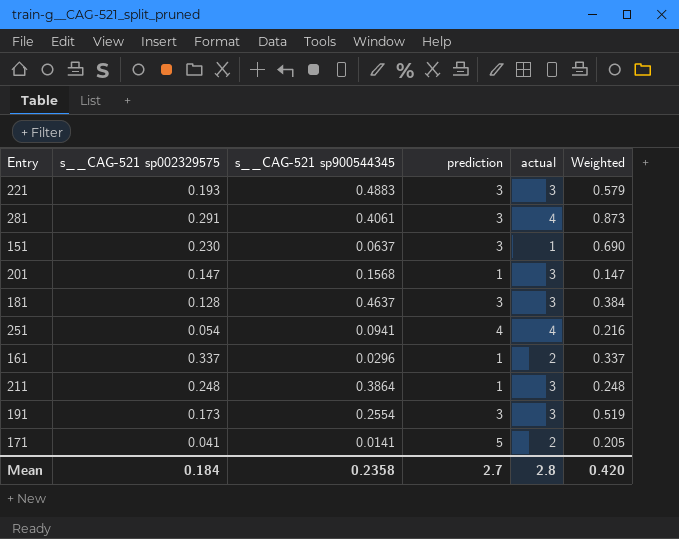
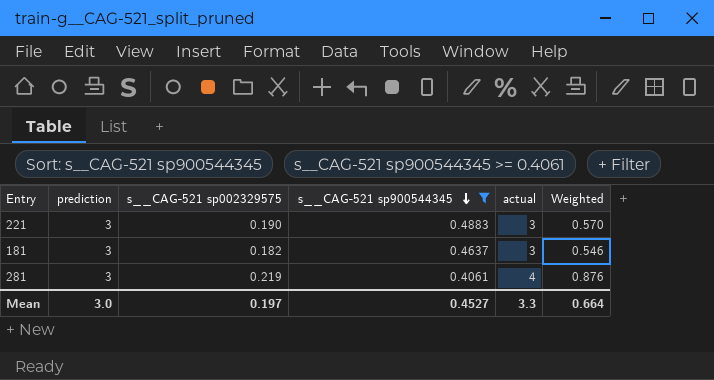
filter: none -> s__CAG-521 sp900544345 >= 0.4061
row order: none -> s__CAG-521 sp900544345 descending
column prediction | position: 4 -> 2
column Weighted | formula: [s__CAG-521 sp002329575] * [prediction] -> [s__CAG-521 sp002329575] * [actual]
221 | s__CAG-521 sp002329575: 0.193 -> 0.190
181 | s__CAG-521 sp002329575: 0.128 -> 0.182
281 | s__CAG-521 sp002329575: 0.291 -> 0.219
Mean | prediction: 2.7 -> 3.0
Mean | s__CAG-521 sp002329575: 0.184 -> 0.197
Mean | s__CAG-521 sp900544345: 0.2358 -> 0.4527
Mean | actual: 2.8 -> 3.3
Mean | Weighted: 0.420 -> 0.664

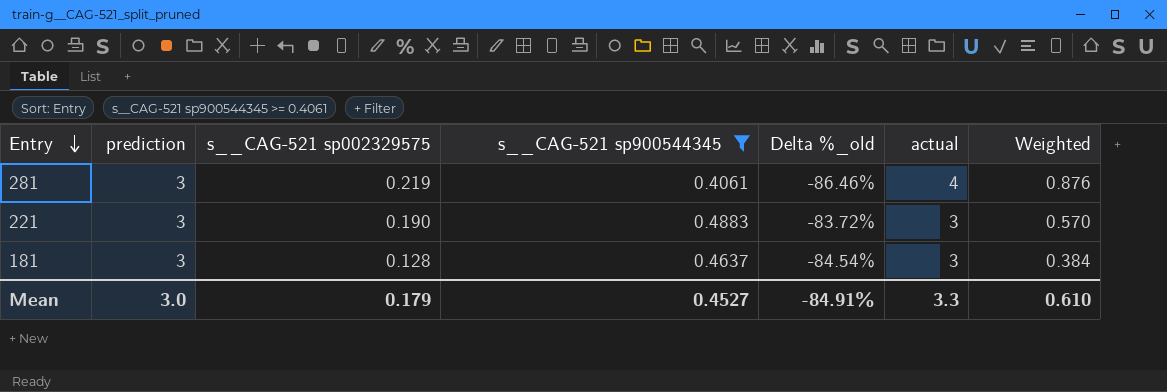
row order: s__CAG-521 sp900544345 descending -> Entry descending
column Delta %_old | formula: none -> ([s__CAG-521 sp900544345] - [prediction]) / [prediction]
181 | s__CAG-521 sp002329575: 0.182 -> 0.128
181 | Weighted: 0.546 -> 0.384
Mean | s__CAG-521 sp002329575: 0.197 -> 0.179
Mean | Weighted: 0.664 -> 0.610

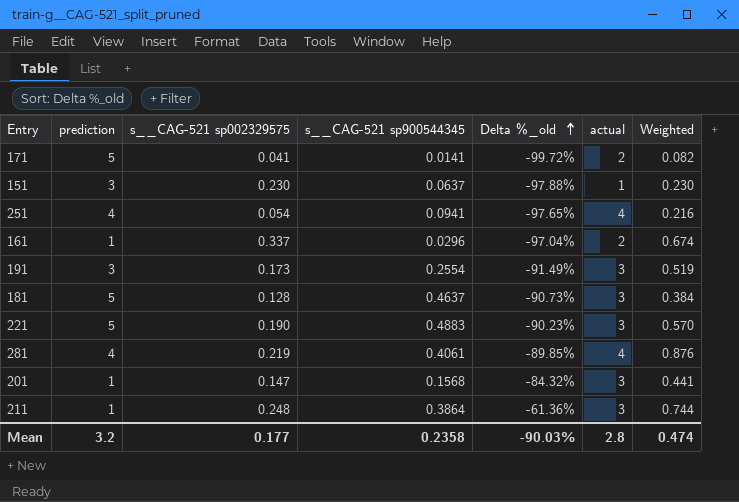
filter: s__CAG-521 sp900544345 >= 0.4061 -> none
row order: Entry descending -> Delta %_old ascending
181 | prediction: 3 -> 5
181 | Delta %_old: -84.54% -> -90.73%
221 | prediction: 3 -> 5
221 | Delta %_old: -83.72% -> -90.23%
281 | prediction: 3 -> 4
281 | Delta %_old: -86.46% -> -89.85%
Mean | prediction: 3.0 -> 3.2
Mean | s__CAG-521 sp002329575: 0.179 -> 0.177
Mean | s__CAG-521 sp900544345: 0.4527 -> 0.2358
Mean | Delta %_old: -84.91% -> -90.03%
Mean | actual: 3.3 -> 2.8
Mean | Weighted: 0.610 -> 0.474

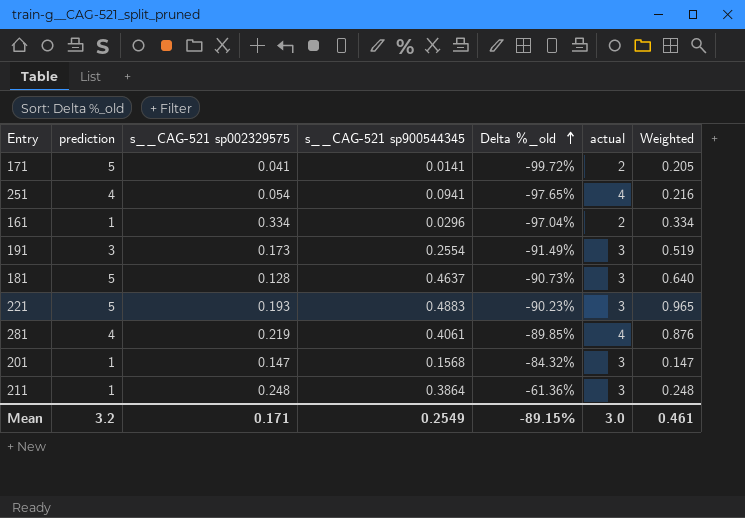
column Weighted | formula: [s__CAG-521 sp002329575] * [actual] -> [prediction] * [s__CAG-521 sp002329575]
row 151: 3 | 0.230 | 0.0637 | -97.88% | 1 | 0.230 -> none
161 | s__CAG-521 sp002329575: 0.337 -> 0.334
221 | s__CAG-521 sp002329575: 0.190 -> 0.193
Mean | s__CAG-521 sp002329575: 0.177 -> 0.171
Mean | s__CAG-521 sp900544345: 0.2358 -> 0.2549
Mean | Delta %_old: -90.03% -> -89.15%
Mean | actual: 2.8 -> 3.0
Mean | Weighted: 0.474 -> 0.461

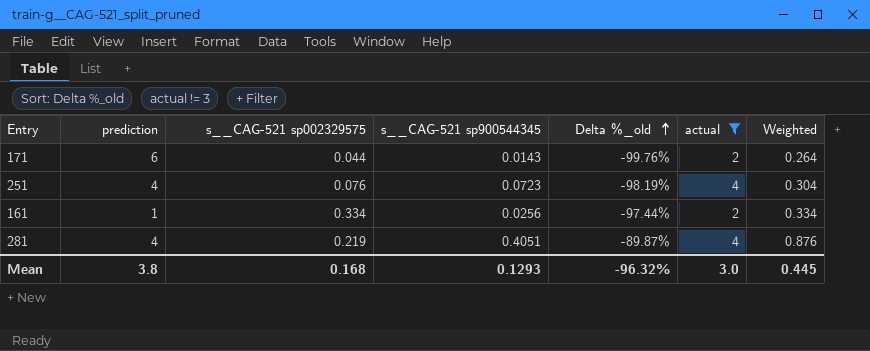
filter: none -> actual != 3
171 | prediction: 5 -> 6
171 | s__CAG-521 sp002329575: 0.041 -> 0.044
171 | s__CAG-521 sp900544345: 0.0141 -> 0.0143
171 | Delta %_old: -99.72% -> -99.76%
171 | Weighted: 0.205 -> 0.264
251 | s__CAG-521 sp002329575: 0.054 -> 0.076
251 | s__CAG-521 sp900544345: 0.0941 -> 0.0723
251 | Delta %_old: -97.65% -> -98.19%
251 | Weighted: 0.216 -> 0.304
161 | s__CAG-521 sp900544345: 0.0296 -> 0.0256
161 | Delta %_old: -97.04% -> -97.44%
281 | s__CAG-521 sp900544345: 0.4061 -> 0.4051
281 | Delta %_old: -89.85% -> -89.87%
Mean | prediction: 3.2 -> 3.8
Mean | s__CAG-521 sp002329575: 0.171 -> 0.168
Mean | s__CAG-521 sp900544345: 0.2549 -> 0.1293
Mean | Delta %_old: -89.15% -> -96.32%
Mean | Weighted: 0.461 -> 0.445

